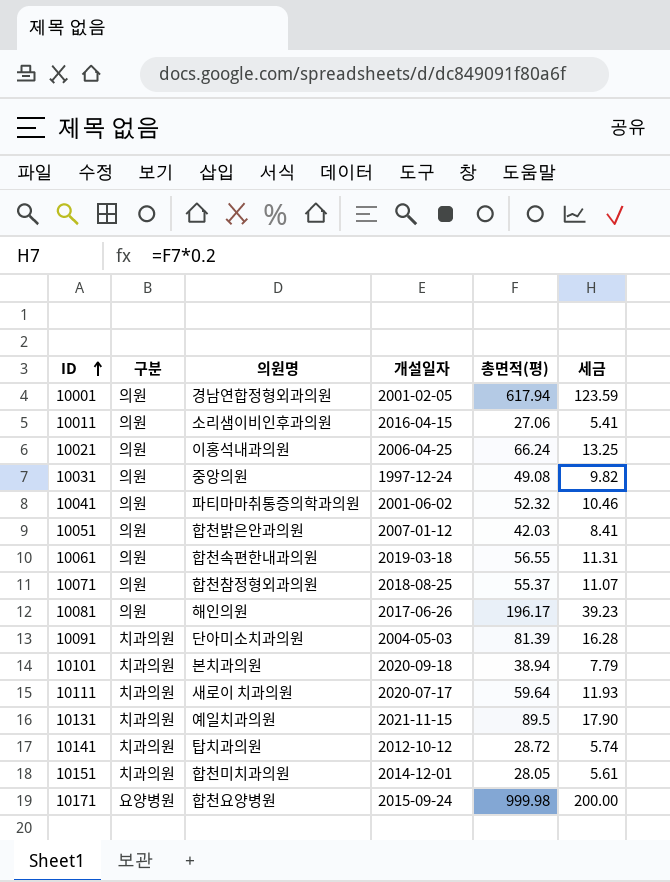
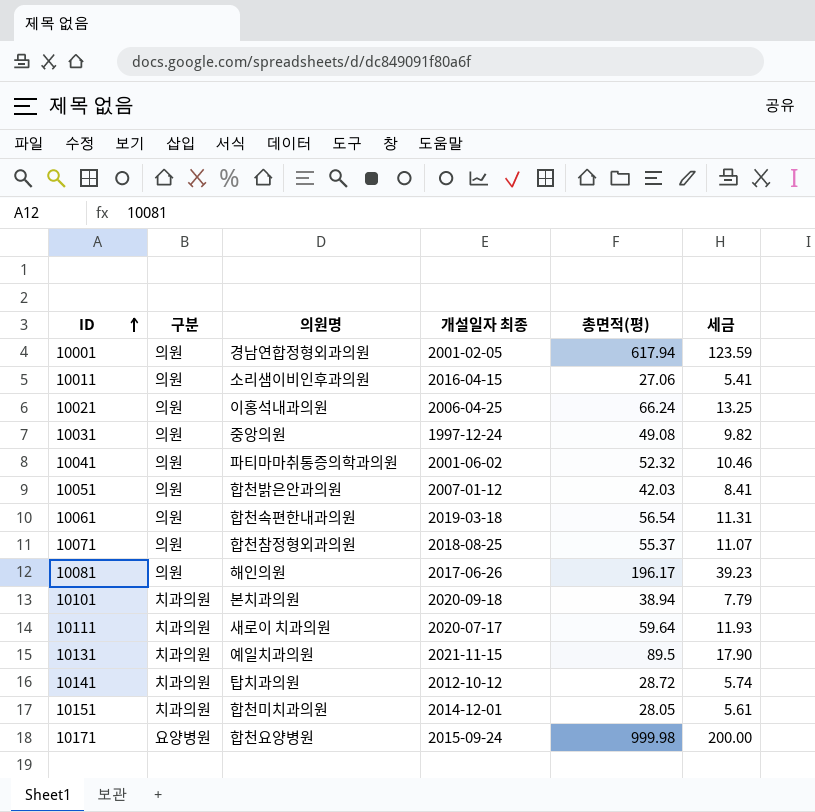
column name: 개설일자 -> 개설일자 최종
row 10091: 치과의원 | 단아미소치과의원 | 2004-05-03 | 81.39 | 16.28 -> none
10061 | 총면적(평): 56.55 -> 56.54

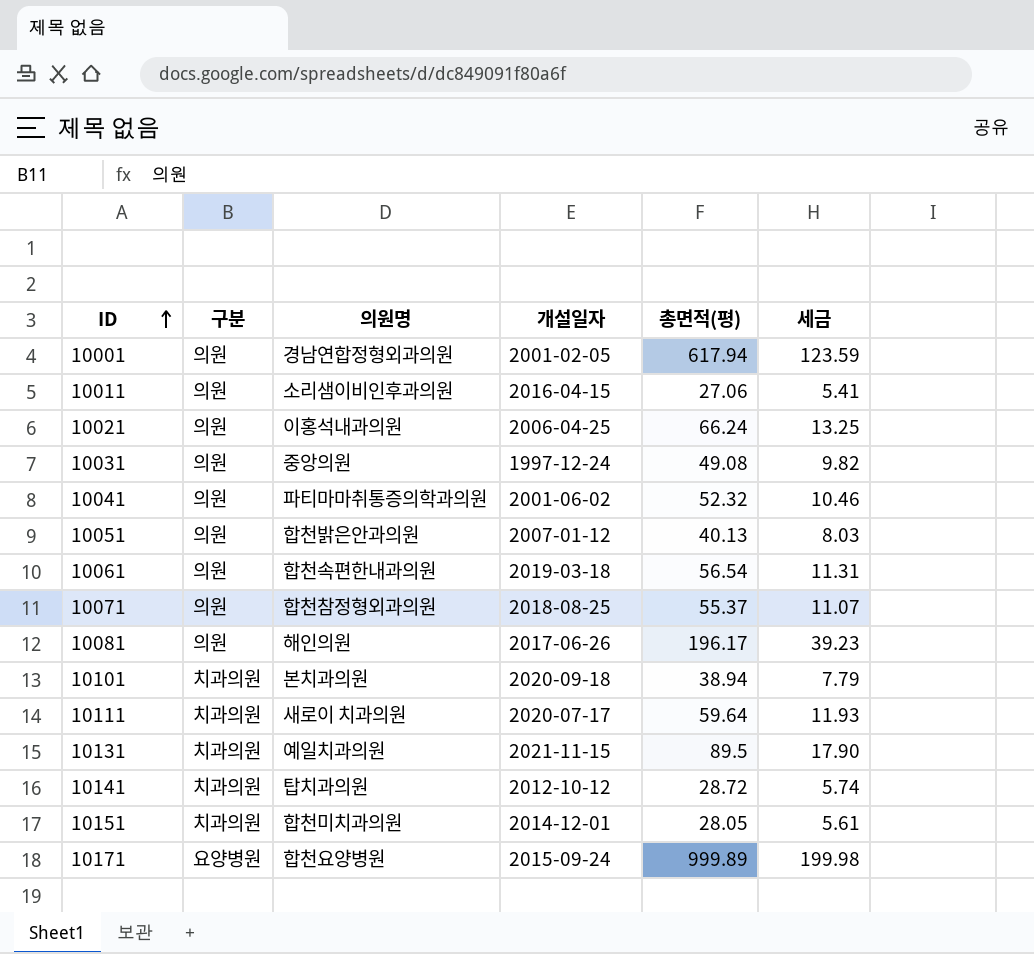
column name: 개설일자 최종 -> 개설일자
10051 | 총면적(평): 42.03 -> 40.13
10051 | 세금: 8.41 -> 8.03
10171 | 총면적(평): 999.98 -> 999.89
10171 | 세금: 200.00 -> 199.98

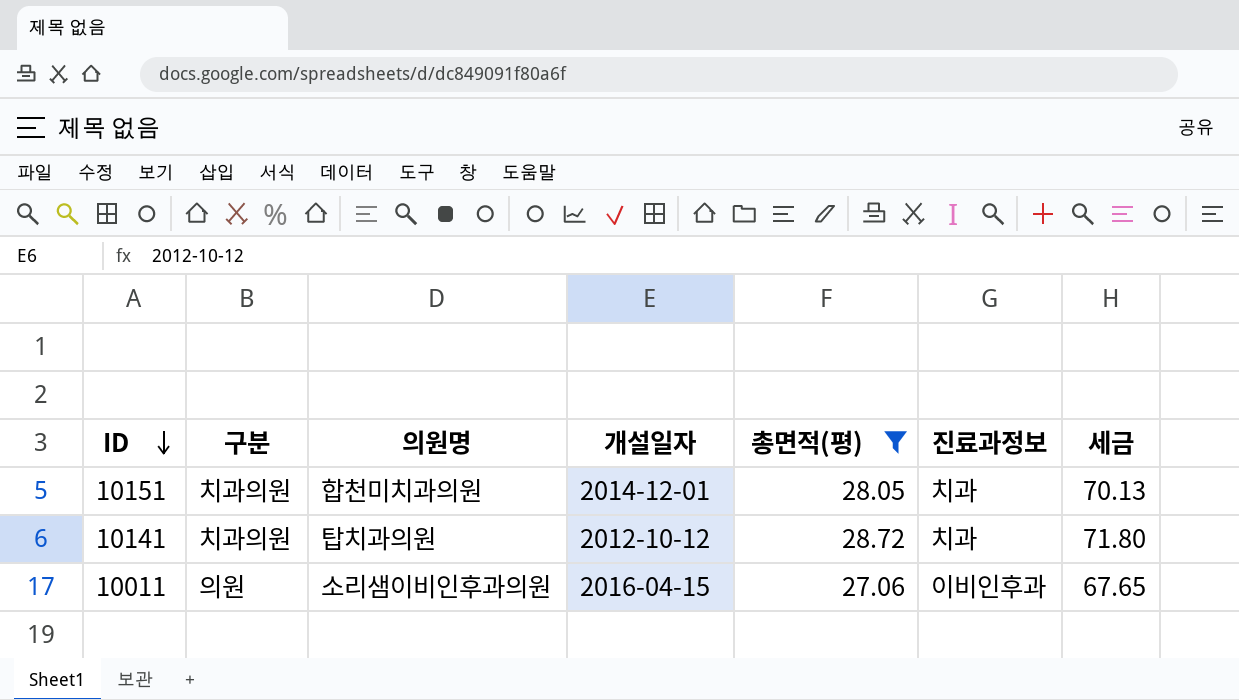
filter: none -> 총면적(평) <= 28.72
row order: ID ascending -> ID descending
column 진료과정보 | position: none -> 6
column 세금 | formula: [총면적(평)] * 0.2 -> [총면적(평)] * 2.5

